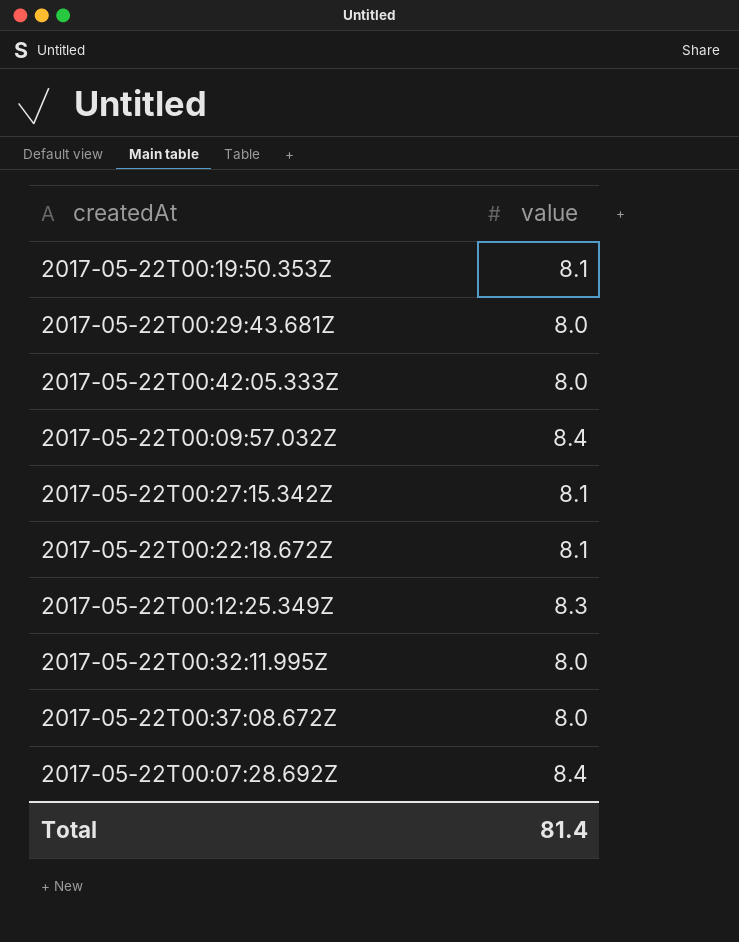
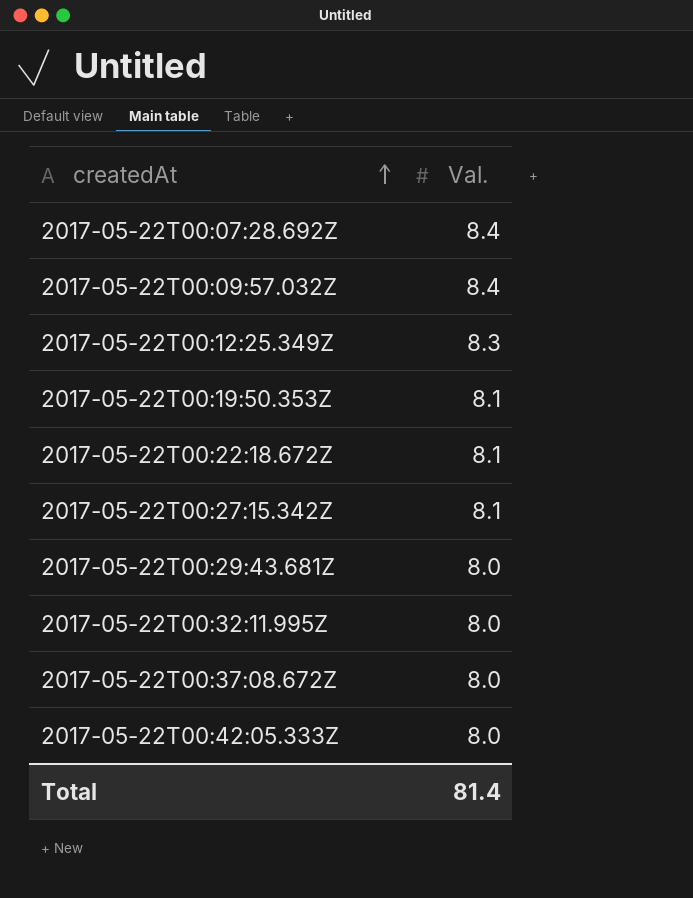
row order: none -> createdAt ascending
column name: value -> Val.

